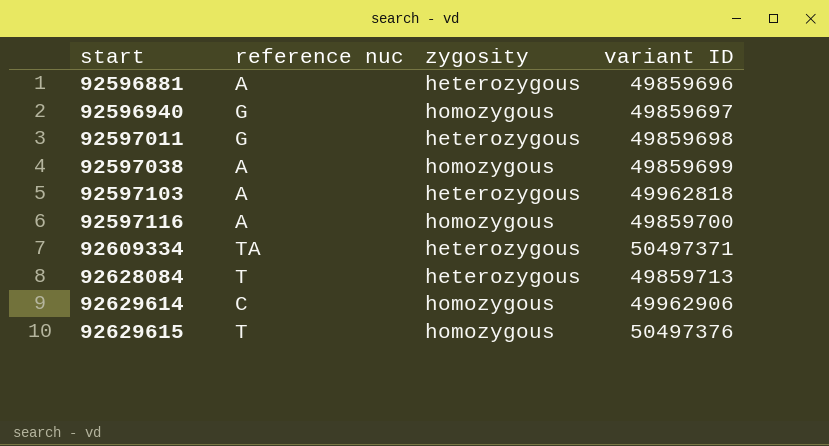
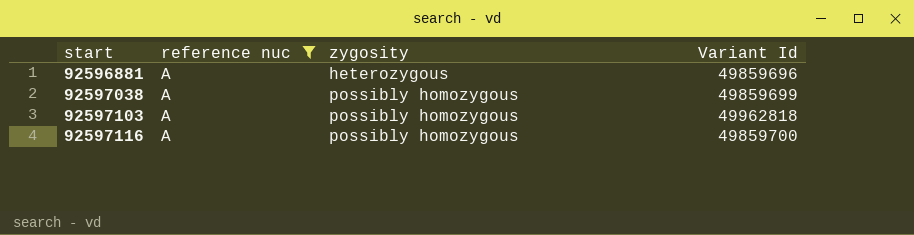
filter: none -> reference nuc = A
column name: variant ID -> Variant Id
92597038 | zygosity: homozygous -> possibly homozygous
92597103 | zygosity: heterozygous -> possibly homozygous
92597116 | zygosity: homozygous -> possibly homozygous

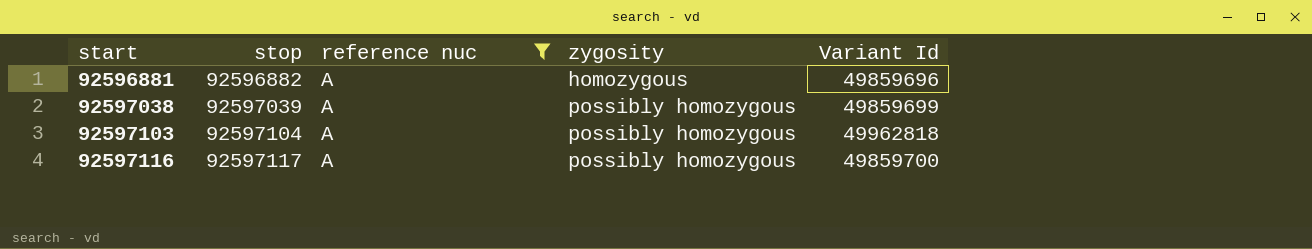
column stop | position: none -> 2
92596881 | zygosity: heterozygous -> homozygous

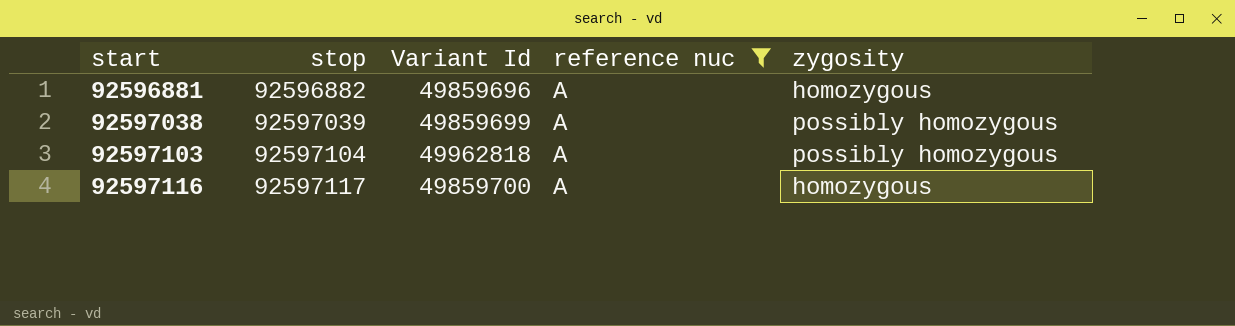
column Variant Id | position: 5 -> 3
92597116 | zygosity: possibly homozygous -> homozygous

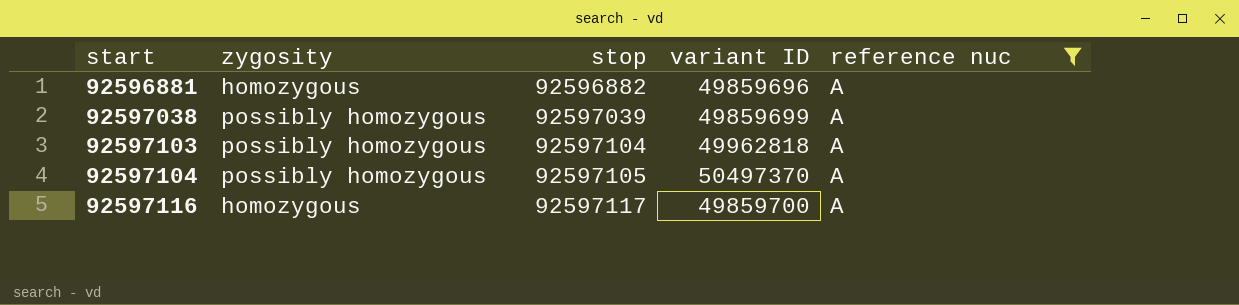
column zygosity | position: 5 -> 2
column name: Variant Id -> variant ID
row 92597104: none -> possibly homozygous | 92597105 | 50497370 | A

